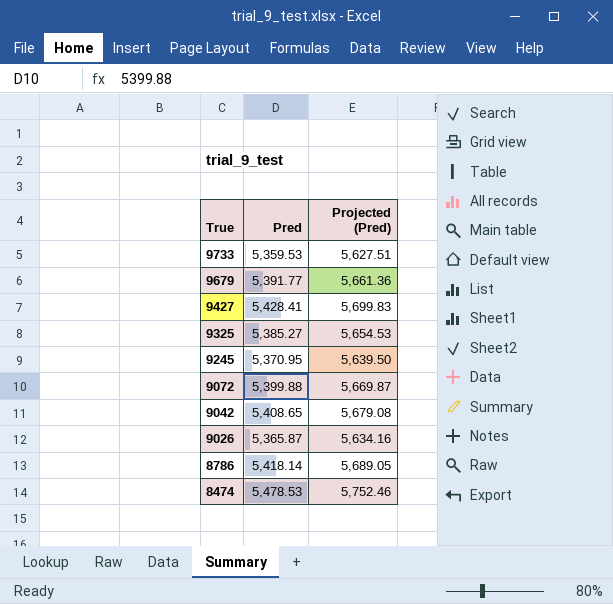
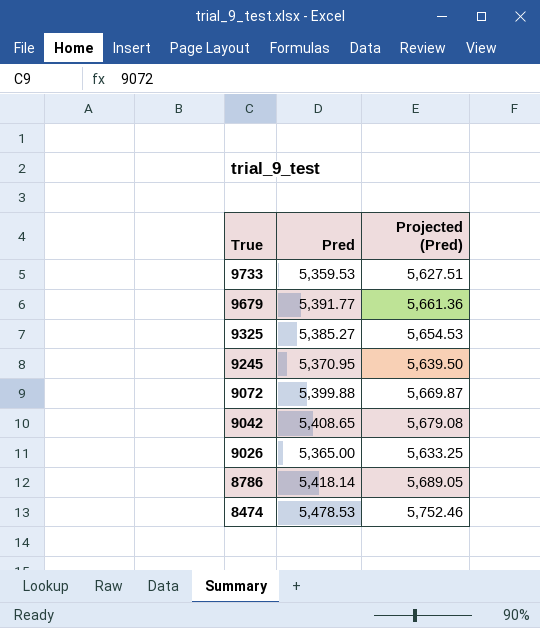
row 9427: 5,428.41 | 5,699.83 -> none
9026 | Pred: 5,365.87 -> 5,365.00
9026 | Projected (Pred): 5,634.16 -> 5,633.25

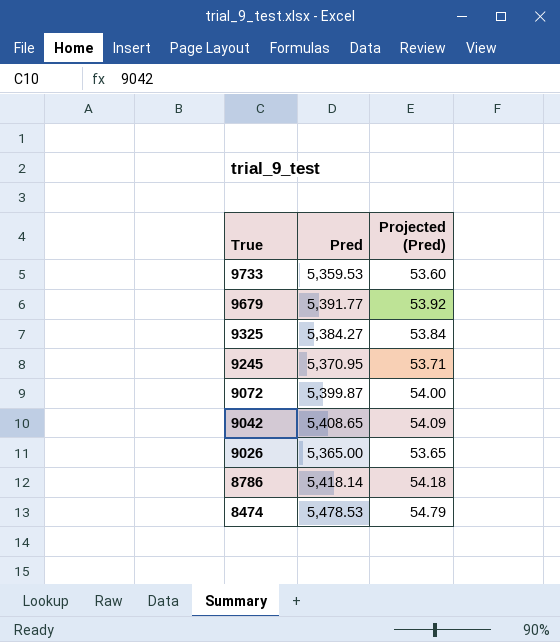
column Projected (Pred) | formula: [Pred] * 1.05 -> [Pred] * 0.01
9325 | Pred: 5,385.27 -> 5,384.27
9072 | Pred: 5,399.88 -> 5,399.87

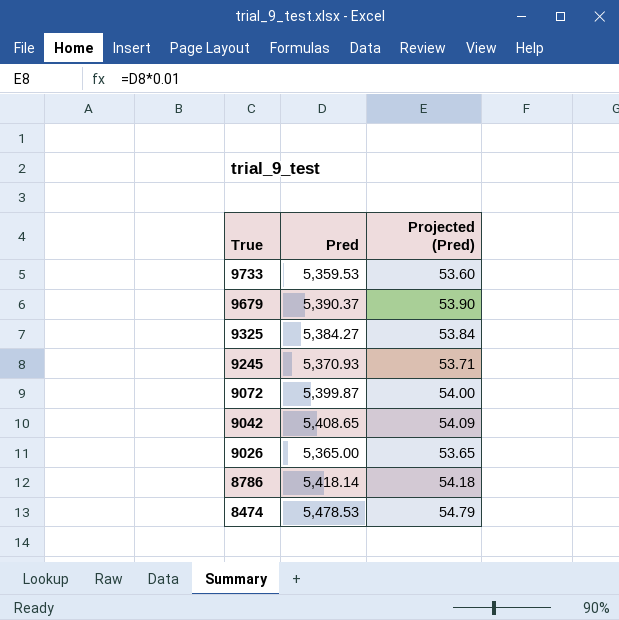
9679 | Pred: 5,391.77 -> 5,390.37
9679 | Projected (Pred): 53.92 -> 53.90
9245 | Pred: 5,370.95 -> 5,370.93

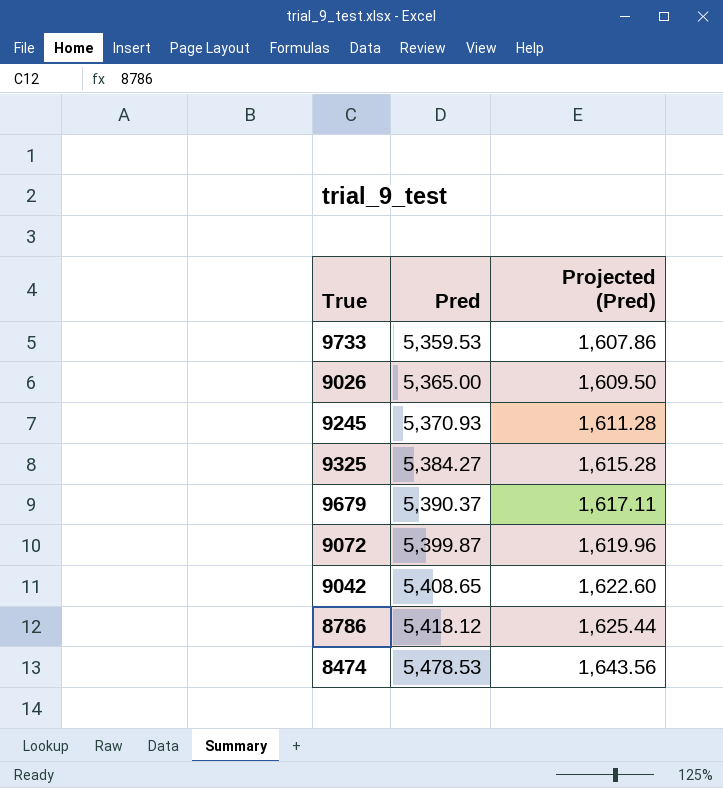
row order: True descending -> Pred ascending
column Projected (Pred) | formula: [Pred] * 0.01 -> [Pred] * 0.3
8786 | Pred: 5,418.14 -> 5,418.12

